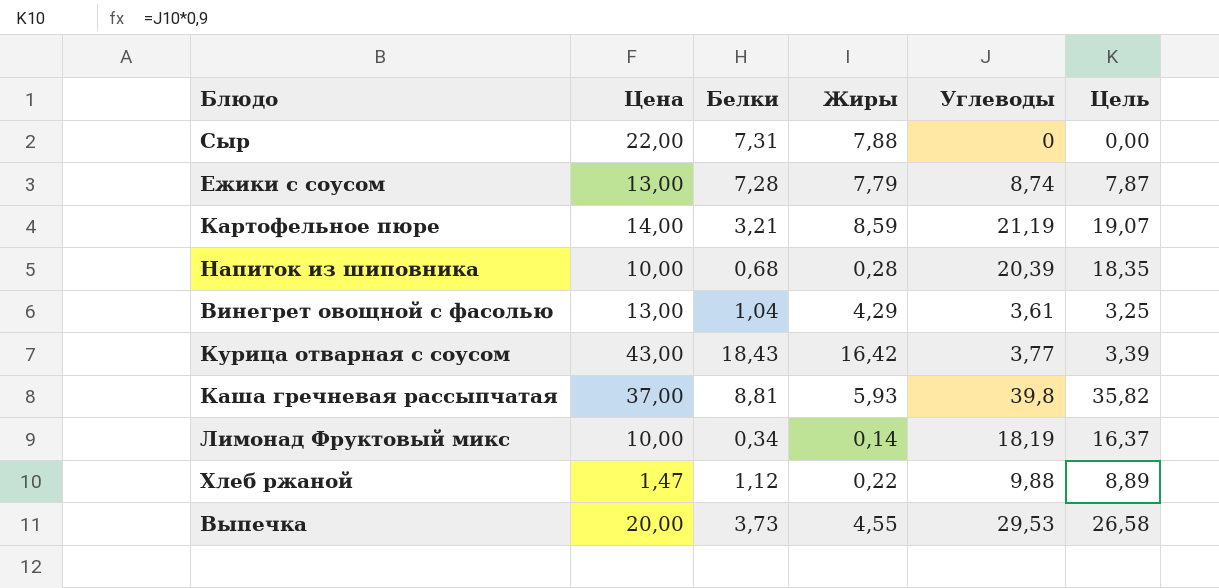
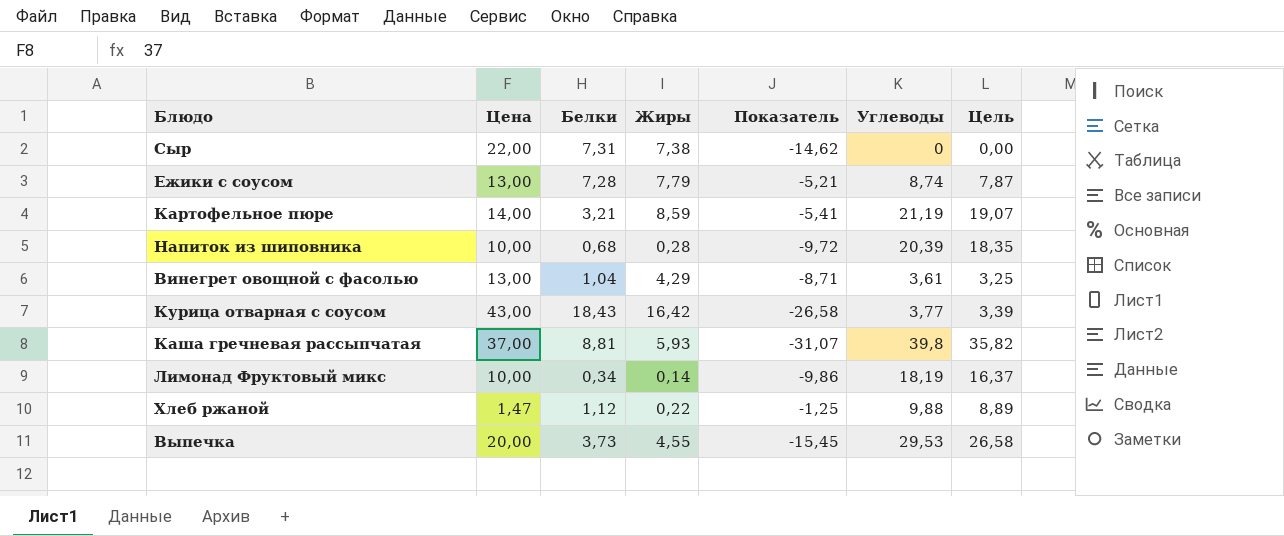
column Показатель | formula: none -> [Жиры] - [Цена]
Сыр | Жиры: 7,88 -> 7,38

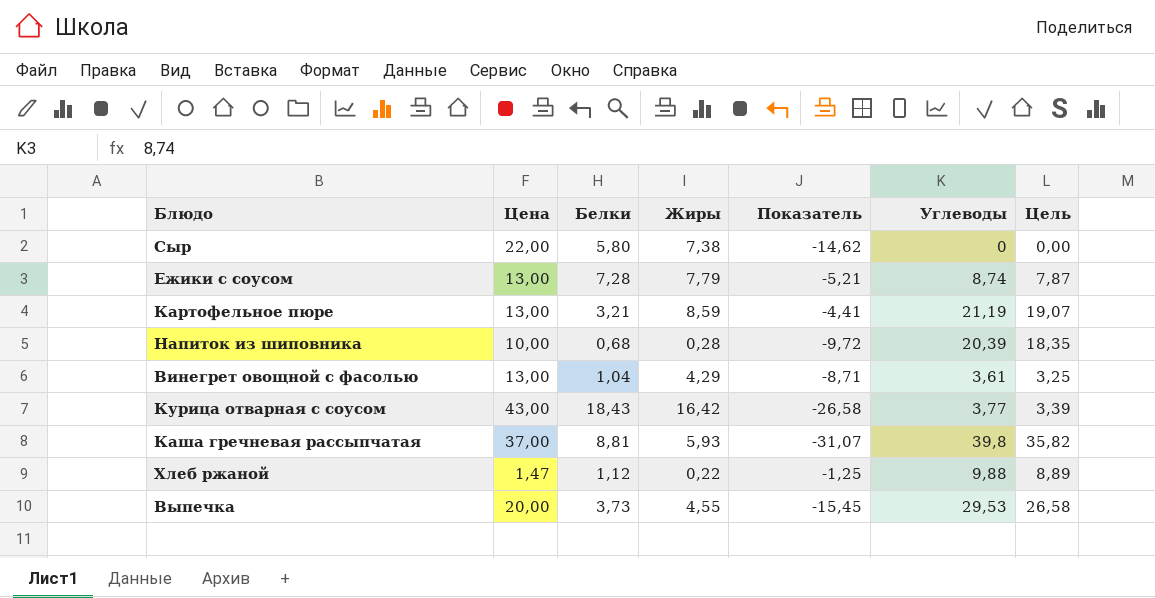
row Лимонад Фруктовый микс: 10,00 | 0,34 | 0,14 | -9,86 | 18,19 | 16,37 -> none
Сыр | Белки: 7,31 -> 5,80
Картофельное пюре | Цена: 14,00 -> 13,00
Картофельное пюре | Показатель: -5,41 -> -4,41

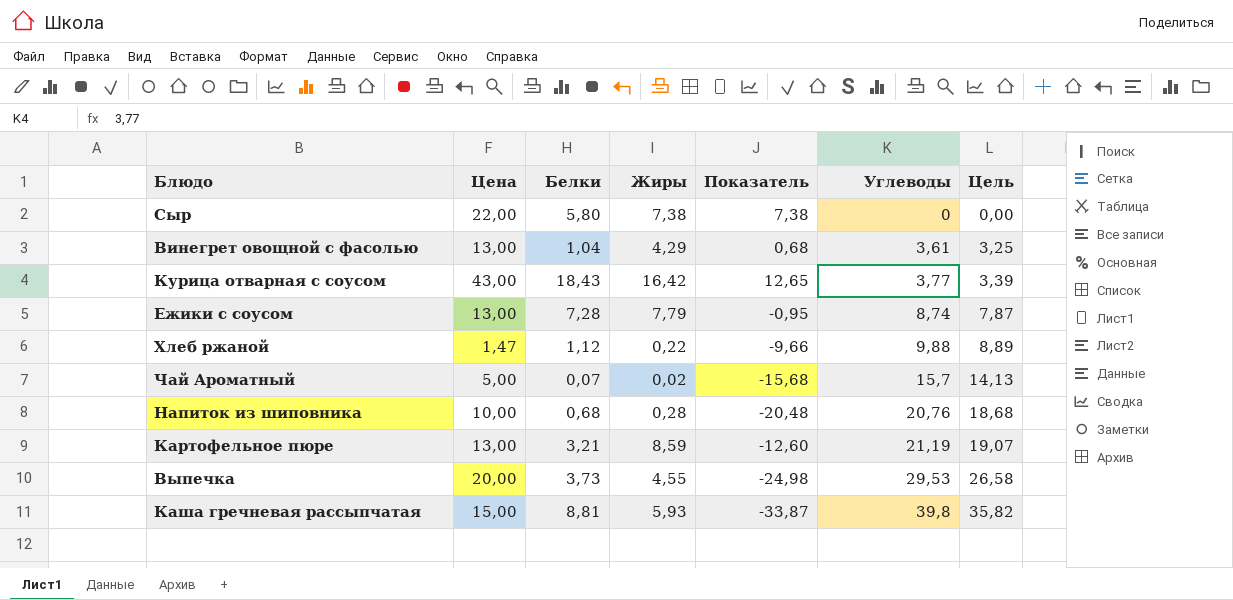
row order: none -> Углеводы ascending
column Показатель | formula: [Жиры] - [Цена] -> [Жиры] - [Углеводы]
row Чай Ароматный: none -> 5,00 | 0,07 | 0,02 | -15,68 | 15,7 | 14,13
Напиток из шиповника | Углеводы: 20,39 -> 20,76
Напиток из шиповника | Цель: 18,35 -> 18,68
Каша гречневая рассыпчатая | Цена: 37,00 -> 15,00

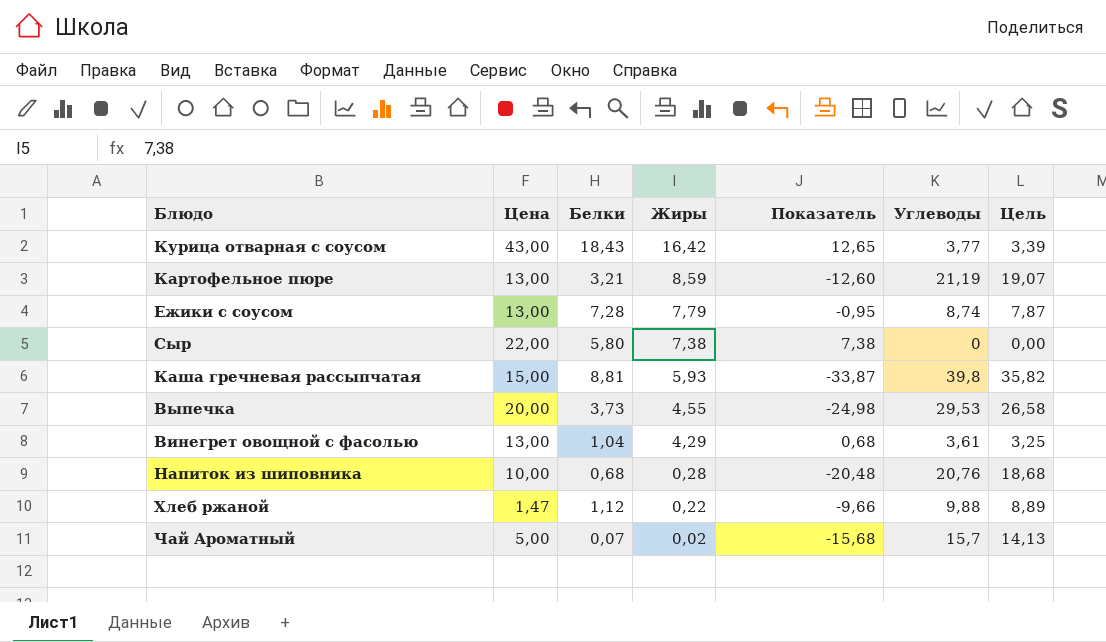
row order: Углеводы ascending -> Жиры descending

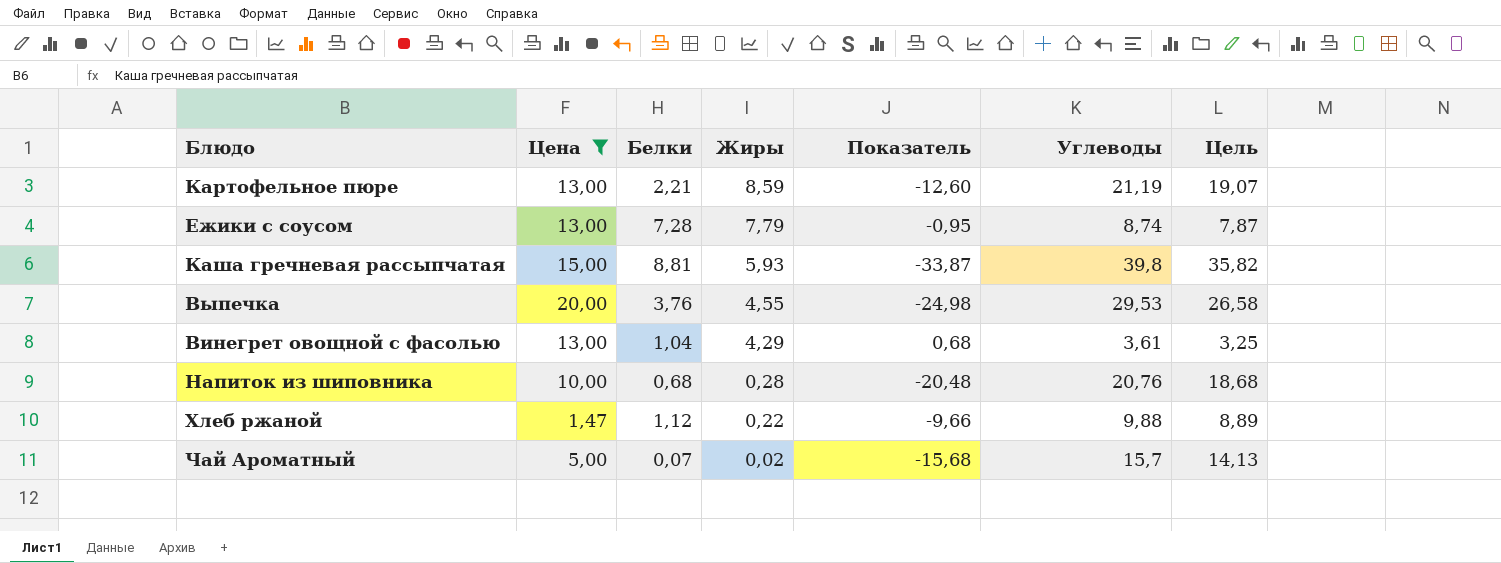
filter: none -> Цена <= 20,00
Картофельное пюре | Белки: 3,21 -> 2,21
Выпечка | Белки: 3,73 -> 3,76

